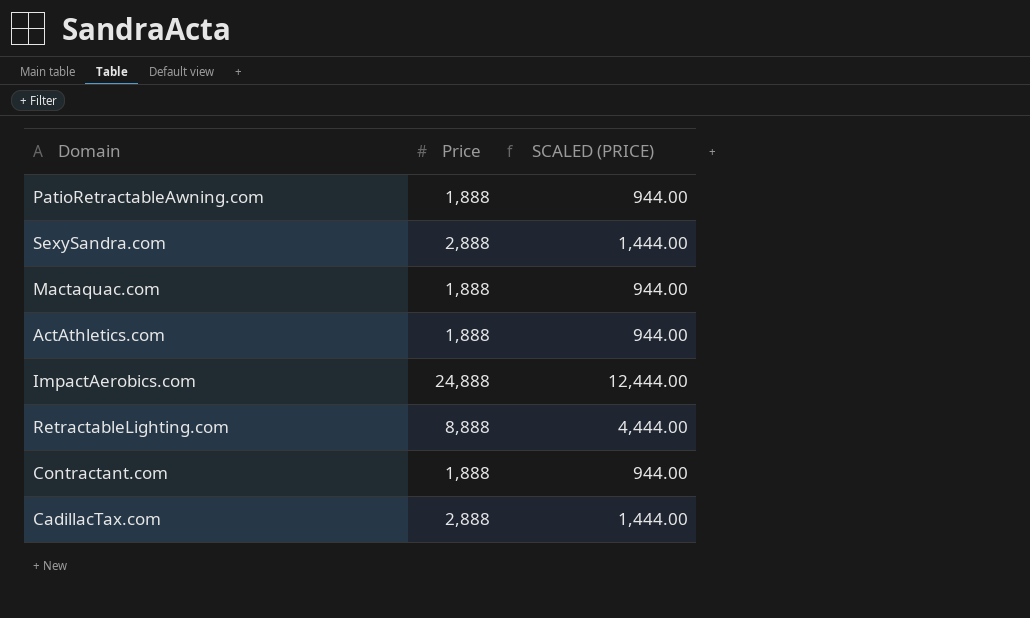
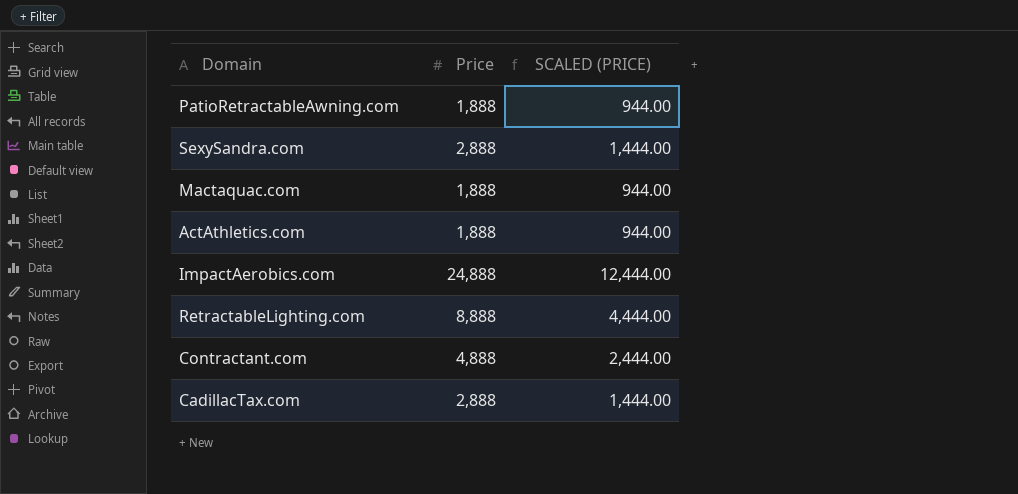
Contractant.com | Price: 1,888 -> 4,888
Contractant.com | SCALED (PRICE): 944.00 -> 2,444.00

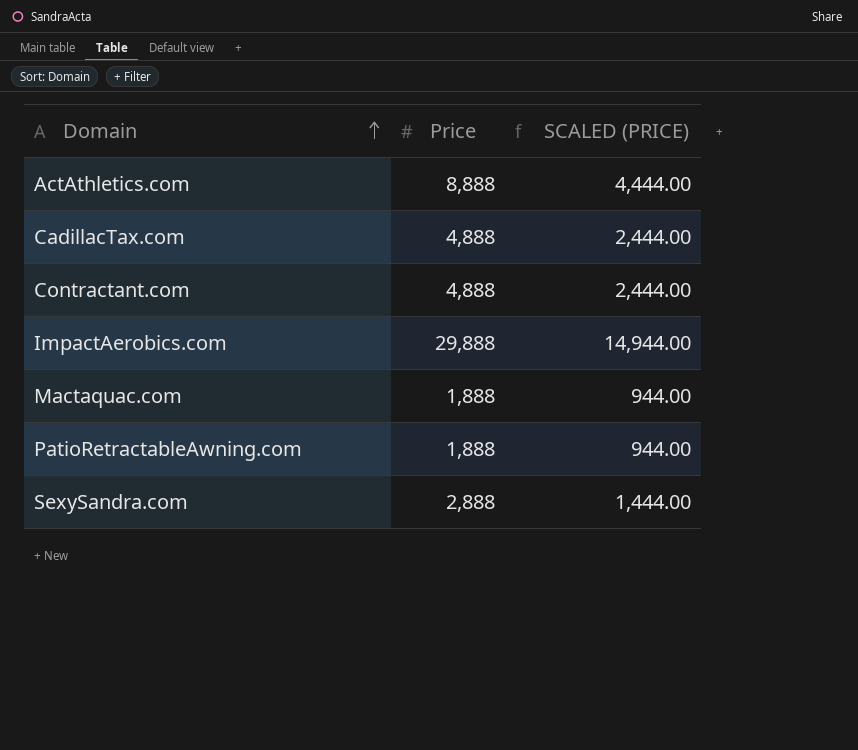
row order: none -> Domain ascending
row RetractableLighting.com: 8,888 | 4,444.00 -> none
ActAthletics.com | Price: 1,888 -> 8,888
ActAthletics.com | SCALED (PRICE): 944.00 -> 4,444.00
CadillacTax.com | Price: 2,888 -> 4,888
CadillacTax.com | SCALED (PRICE): 1,444.00 -> 2,444.00
ImpactAerobics.com | Price: 24,888 -> 29,888
ImpactAerobics.com | SCALED (PRICE): 12,444.00 -> 14,944.00

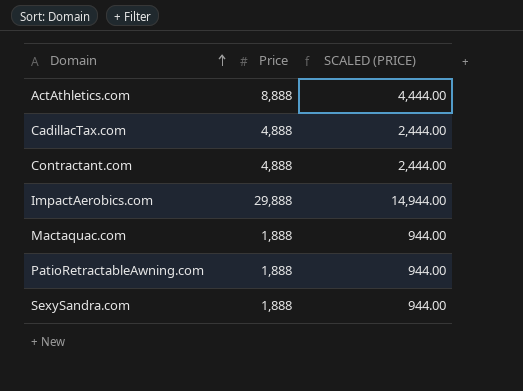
SexySandra.com | Price: 2,888 -> 1,888
SexySandra.com | SCALED (PRICE): 1,444.00 -> 944.00

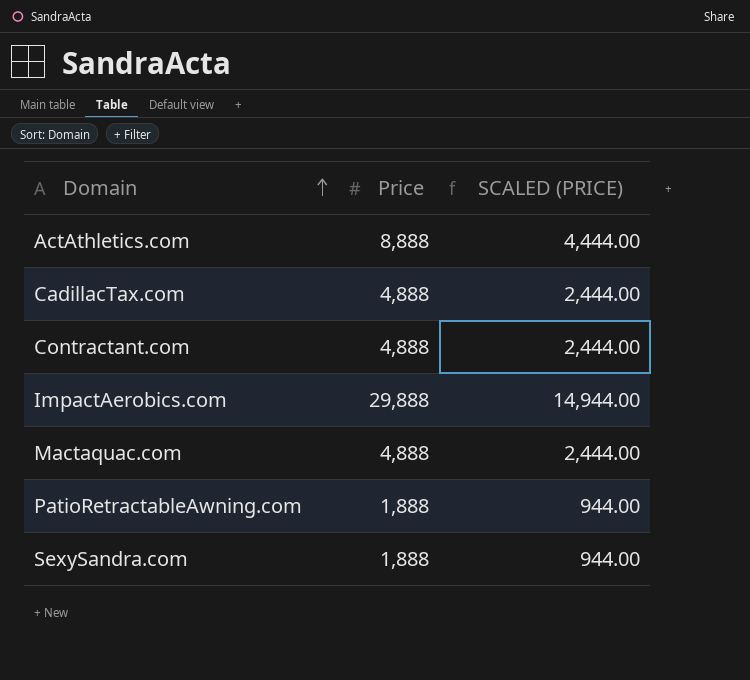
Mactaquac.com | Price: 1,888 -> 4,888
Mactaquac.com | SCALED (PRICE): 944.00 -> 2,444.00

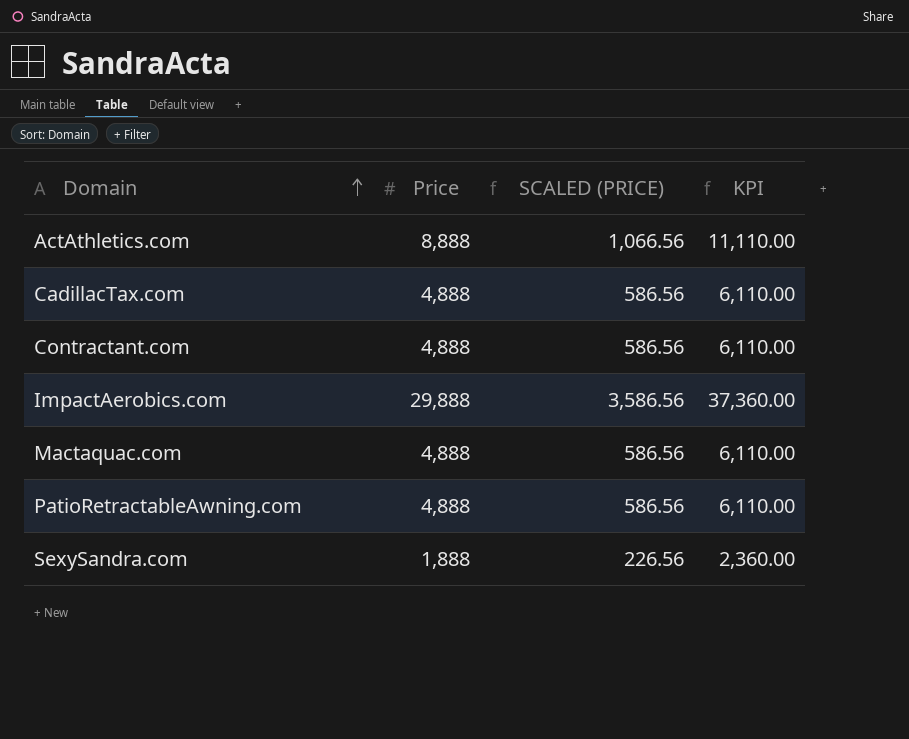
column SCALED (PRICE) | formula: [Price] * 0.5 -> [Price] * 0.12
column KPI | formula: none -> [Price] * 1.25
PatioRetractableAwning.com | Price: 1,888 -> 4,888

